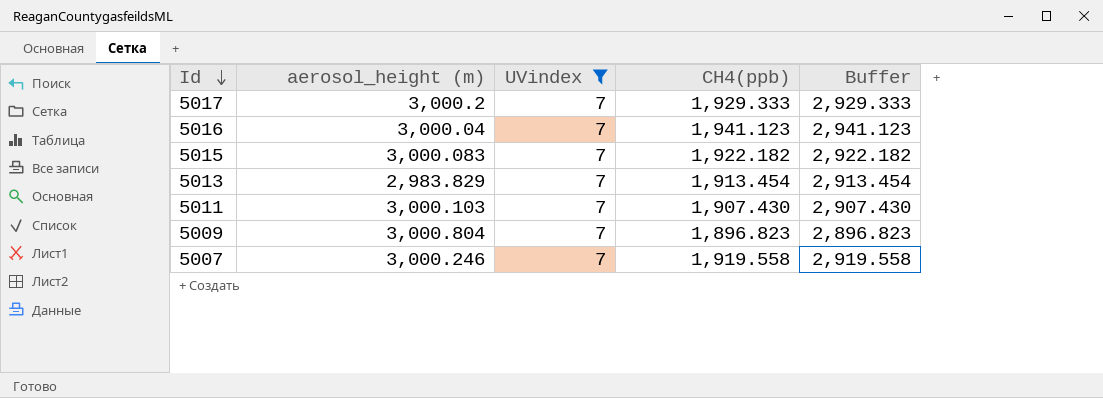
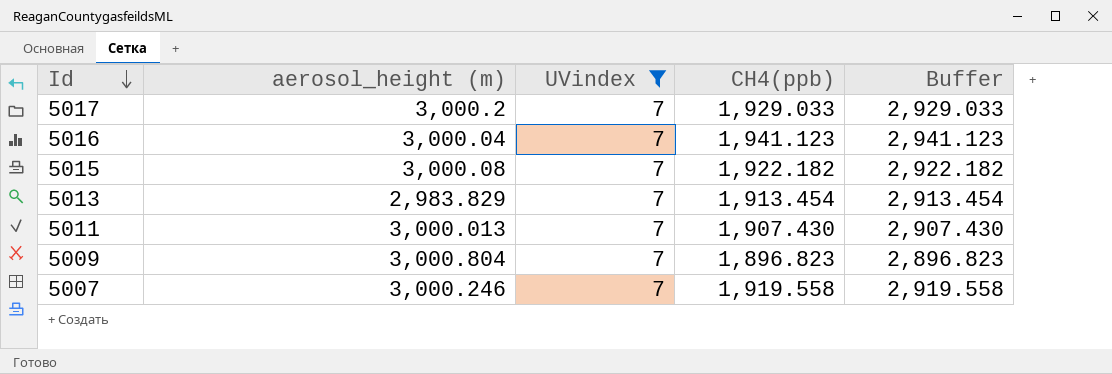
5017 | CH4(ppb): 1,929.333 -> 1,929.033
5017 | Buffer: 2,929.333 -> 2,929.033
5015 | aerosol_height (m): 3,000.083 -> 3,000.08
5011 | aerosol_height (m): 3,000.103 -> 3,000.013

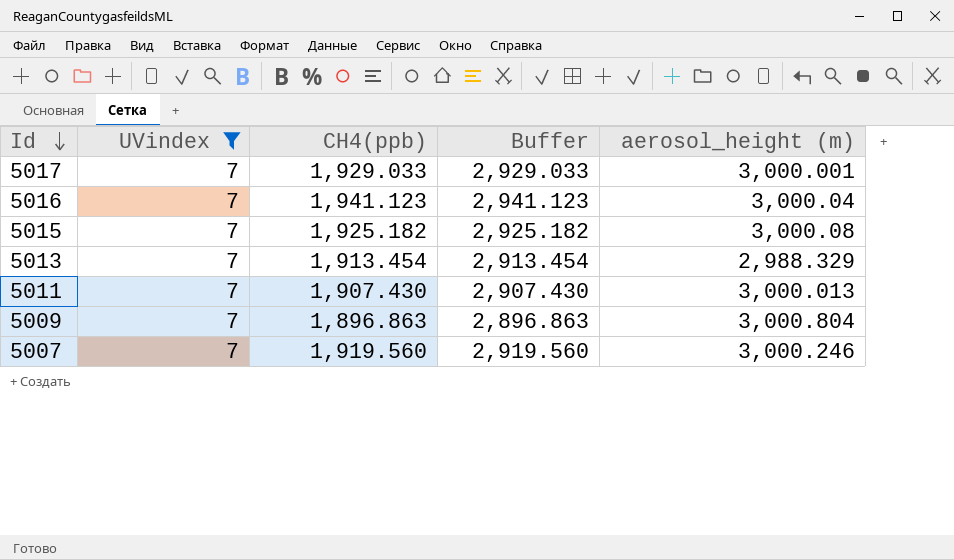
column aerosol_height (m) | position: 2 -> 5
5017 | aerosol_height (m): 3,000.2 -> 3,000.001
5015 | CH4(ppb): 1,922.182 -> 1,925.182
5015 | Buffer: 2,922.182 -> 2,925.182
5013 | aerosol_height (m): 2,983.829 -> 2,988.329
5009 | CH4(ppb): 1,896.823 -> 1,896.863
5009 | Buffer: 2,896.823 -> 2,896.863
5007 | CH4(ppb): 1,919.558 -> 1,919.560
5007 | Buffer: 2,919.558 -> 2,919.560

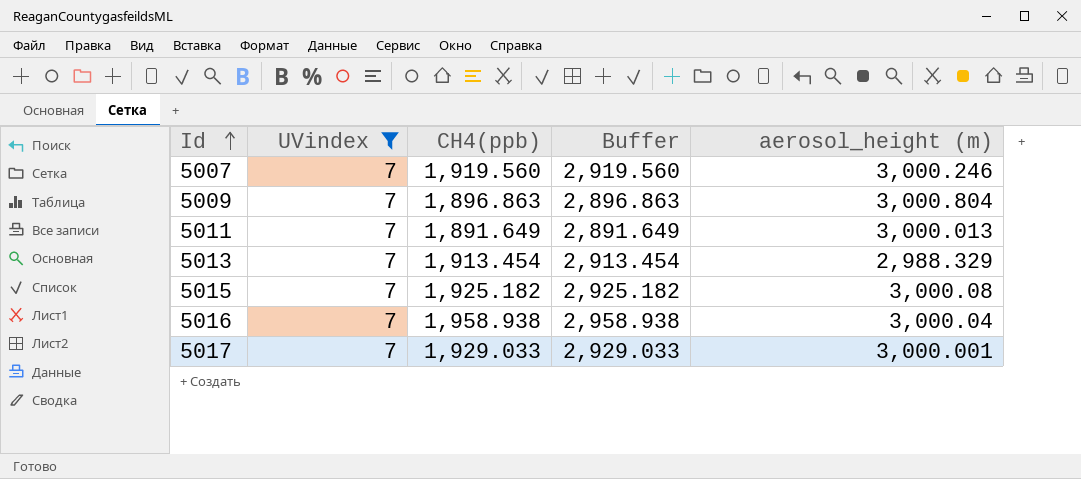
row order: Id descending -> Id ascending
5011 | CH4(ppb): 1,907.430 -> 1,891.649
5011 | Buffer: 2,907.430 -> 2,891.649
5016 | CH4(ppb): 1,941.123 -> 1,958.938
5016 | Buffer: 2,941.123 -> 2,958.938

